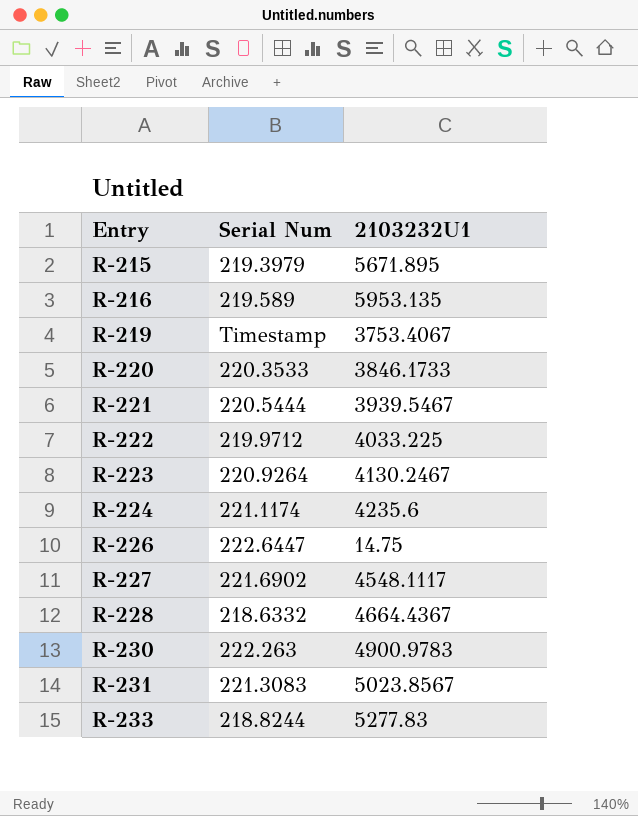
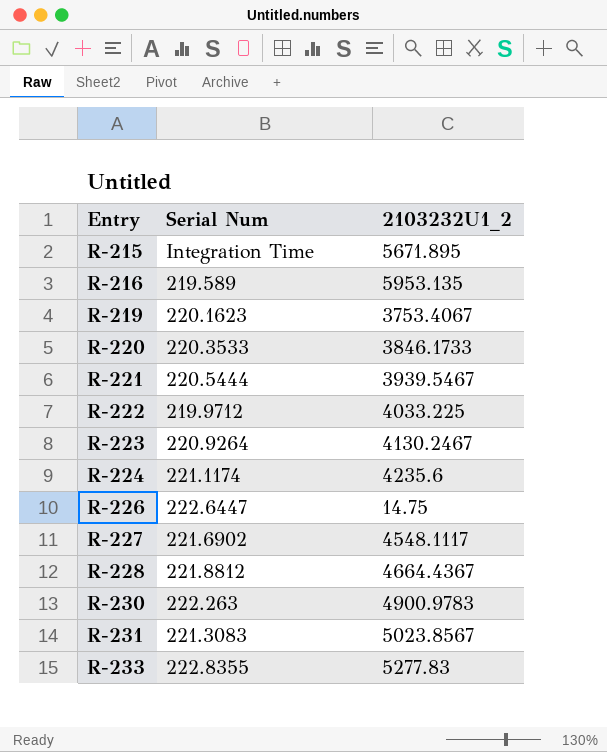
column name: 2103232U1 -> 2103232U1_2
R-215 | Serial Num: 219.3979 -> Integration Time
R-219 | Serial Num: Timestamp -> 220.1623
R-228 | Serial Num: 218.6332 -> 221.8812
R-233 | Serial Num: 218.8244 -> 222.8355

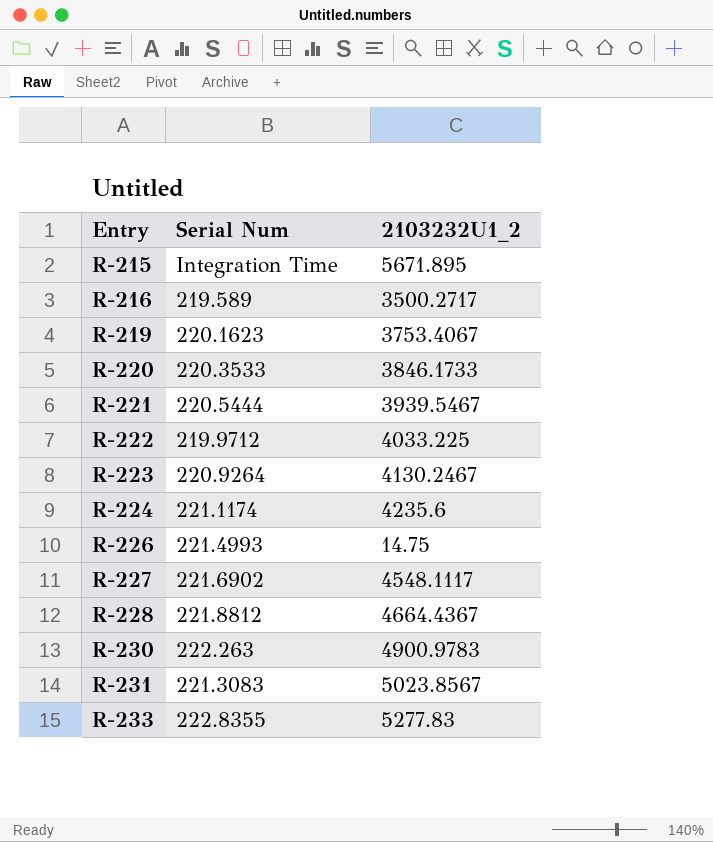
R-216 | 2103232U1_2: 5953.135 -> 3500.2717
R-226 | Serial Num: 222.6447 -> 221.4993

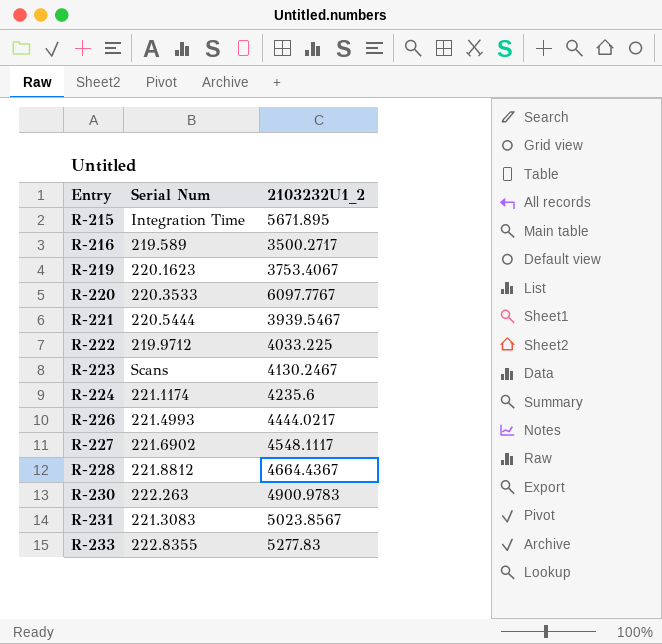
R-220 | 2103232U1_2: 3846.1733 -> 6097.7767
R-223 | Serial Num: 220.9264 -> Scans
R-226 | 2103232U1_2: 14.75 -> 4444.0217

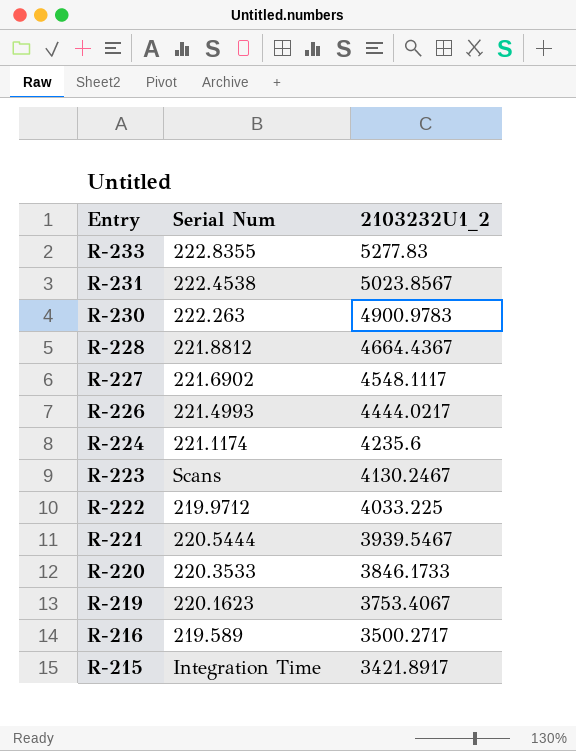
row order: Entry ascending -> Entry descending
R-231 | Serial Num: 221.3083 -> 222.4538
R-220 | 2103232U1_2: 6097.7767 -> 3846.1733
R-215 | 2103232U1_2: 5671.895 -> 3421.8917

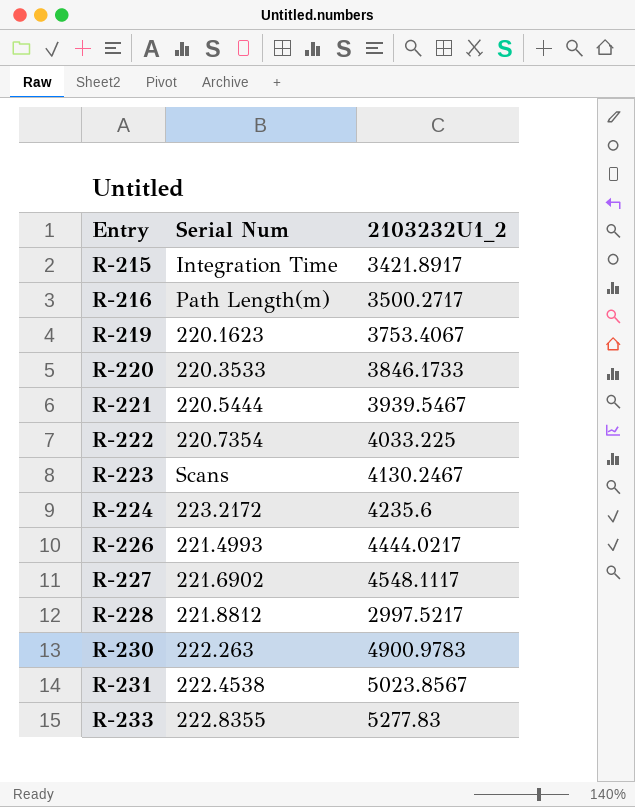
row order: Entry descending -> Entry ascending
R-216 | Serial Num: 219.589 -> Path Length(m)
R-222 | Serial Num: 219.9712 -> 220.7354
R-224 | Serial Num: 221.1174 -> 223.2172
R-228 | 2103232U1_2: 4664.4367 -> 2997.5217

